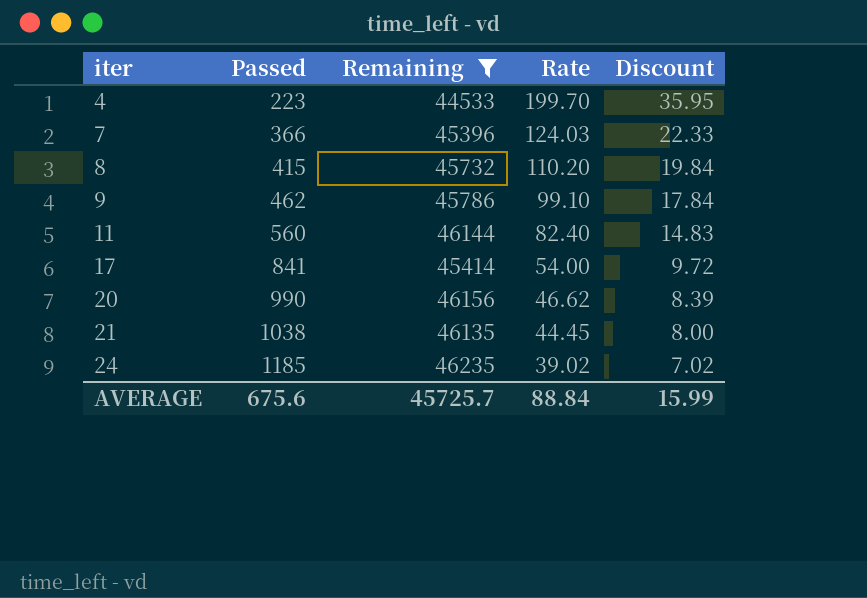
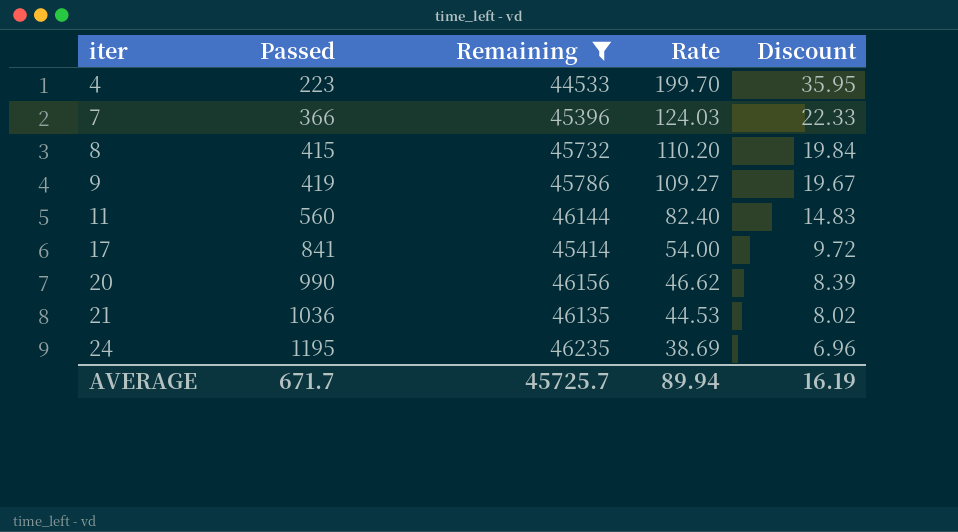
9 | Passed: 462 -> 419
9 | Rate: 99.10 -> 109.27
9 | Discount: 17.84 -> 19.67
21 | Passed: 1038 -> 1036
21 | Rate: 44.45 -> 44.53
21 | Discount: 8.00 -> 8.02
24 | Passed: 1185 -> 1195
24 | Rate: 39.02 -> 38.69
24 | Discount: 7.02 -> 6.96
AVERAGE | Passed: 675.6 -> 671.7
AVERAGE | Rate: 88.84 -> 89.94
AVERAGE | Discount: 15.99 -> 16.19

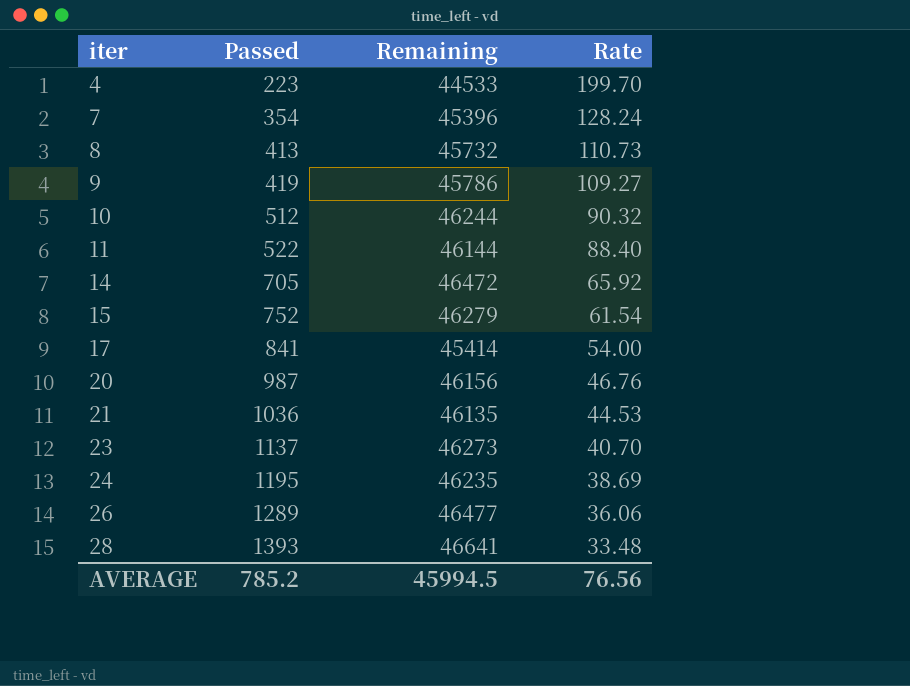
filter: Remaining <= 46235 -> none
column Discount | formula: [Rate] * 0.18 -> none
7 | Passed: 366 -> 354
7 | Rate: 124.03 -> 128.24
8 | Passed: 415 -> 413
8 | Rate: 110.20 -> 110.73
11 | Passed: 560 -> 522
11 | Rate: 82.40 -> 88.40
20 | Passed: 990 -> 987
20 | Rate: 46.62 -> 46.76
AVERAGE | Passed: 671.7 -> 785.2
AVERAGE | Remaining: 45725.7 -> 45994.5
AVERAGE | Rate: 89.94 -> 76.56

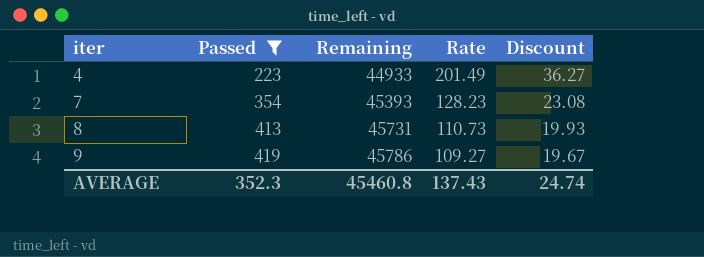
filter: none -> Passed <= 419
column Discount | formula: none -> [Rate] * 0.18
4 | Remaining: 44533 -> 44933
4 | Rate: 199.70 -> 201.49
7 | Remaining: 45396 -> 45393
7 | Rate: 128.24 -> 128.23
8 | Remaining: 45732 -> 45731
AVERAGE | Passed: 785.2 -> 352.3
AVERAGE | Remaining: 45994.5 -> 45460.8
AVERAGE | Rate: 76.56 -> 137.43

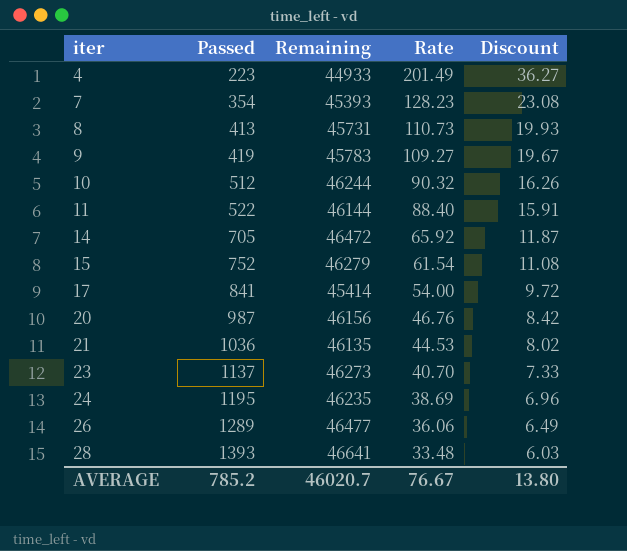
filter: Passed <= 419 -> none
9 | Remaining: 45786 -> 45783
AVERAGE | Passed: 352.3 -> 785.2
AVERAGE | Remaining: 45460.8 -> 46020.7
AVERAGE | Rate: 137.43 -> 76.67
AVERAGE | Discount: 24.74 -> 13.80

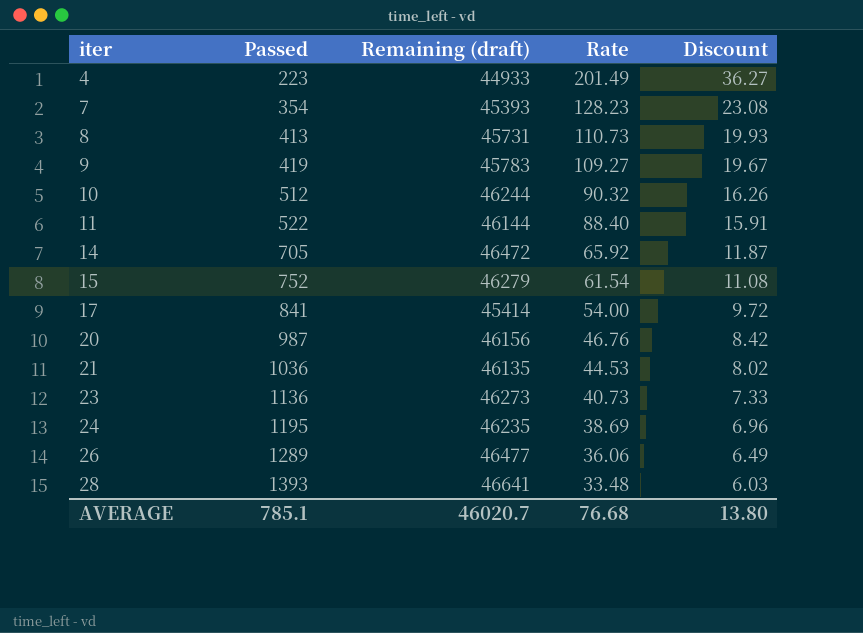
column name: Remaining -> Remaining (draft)
23 | Passed: 1137 -> 1136
23 | Rate: 40.70 -> 40.73
AVERAGE | Passed: 785.2 -> 785.1
AVERAGE | Rate: 76.67 -> 76.68

